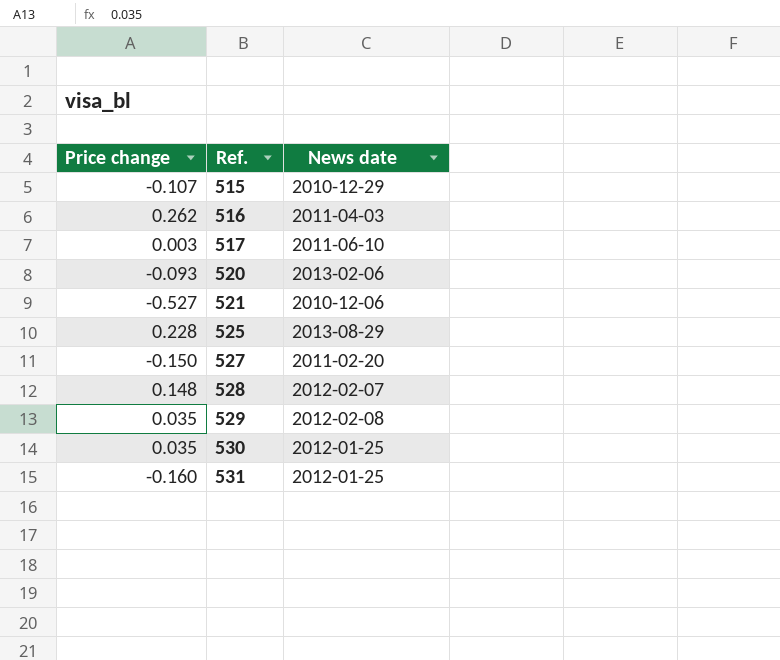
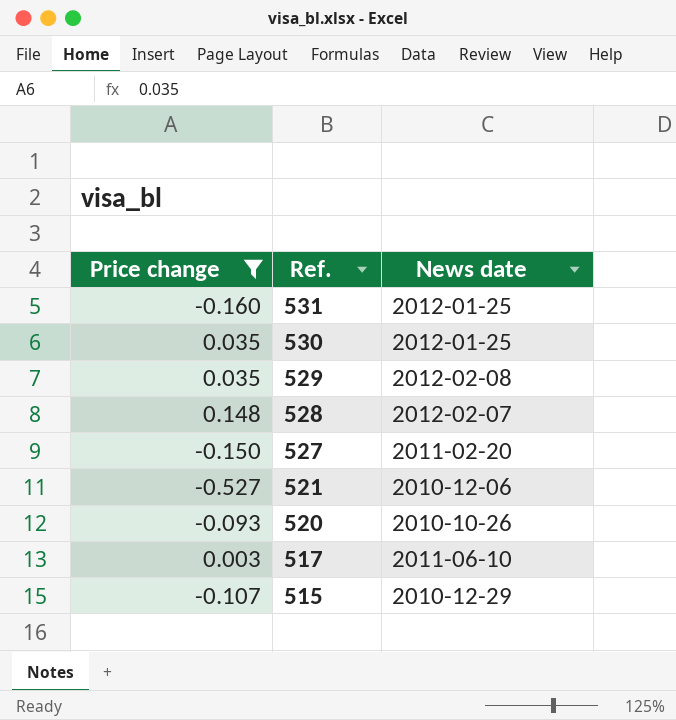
filter: none -> Price change <= 0.148
row order: Ref. ascending -> Ref. descending
520 | News date: 2013-02-06 -> 2010-10-26

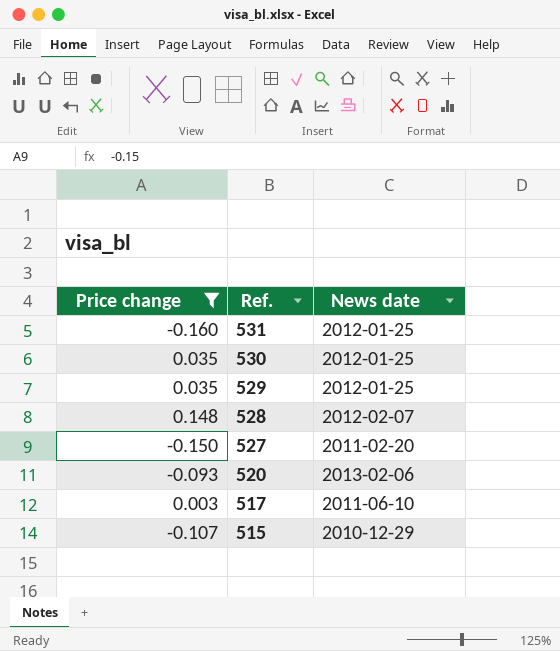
row 521: -0.527 | 2010-12-06 -> none
529 | News date: 2012-02-08 -> 2012-01-25
520 | News date: 2010-10-26 -> 2013-02-06

